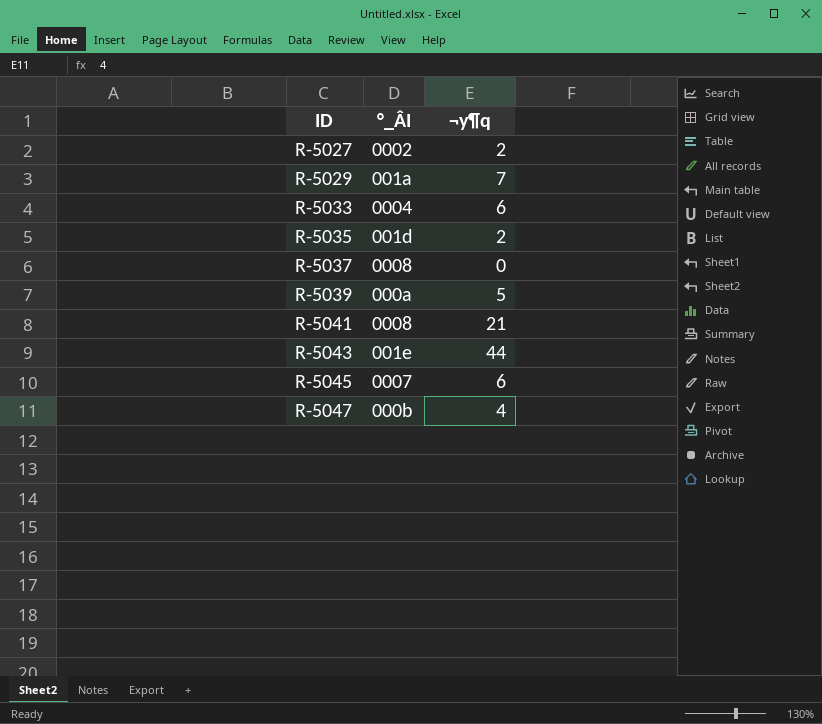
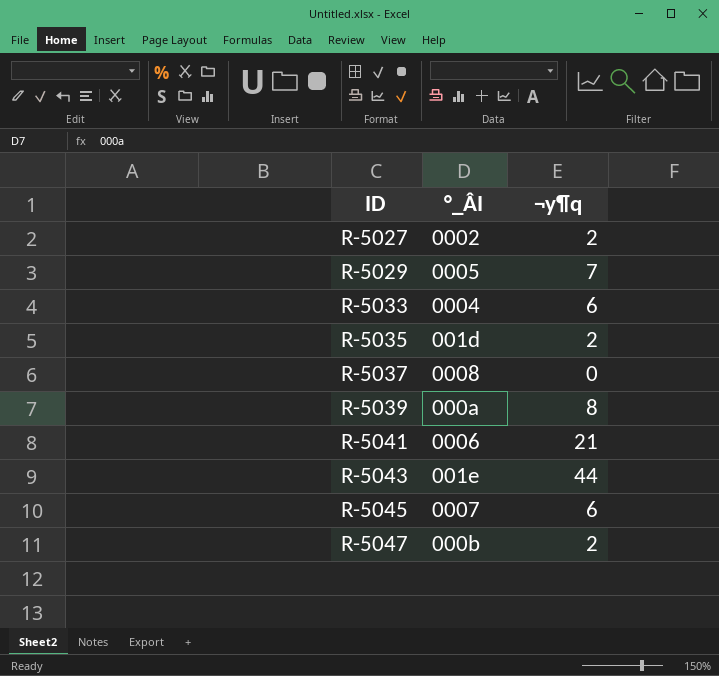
R-5029 | °_ÂI: 001a -> 0005
R-5039 | ¬y¶q: 5 -> 8
R-5041 | °_ÂI: 0008 -> 0006
R-5047 | ¬y¶q: 4 -> 2

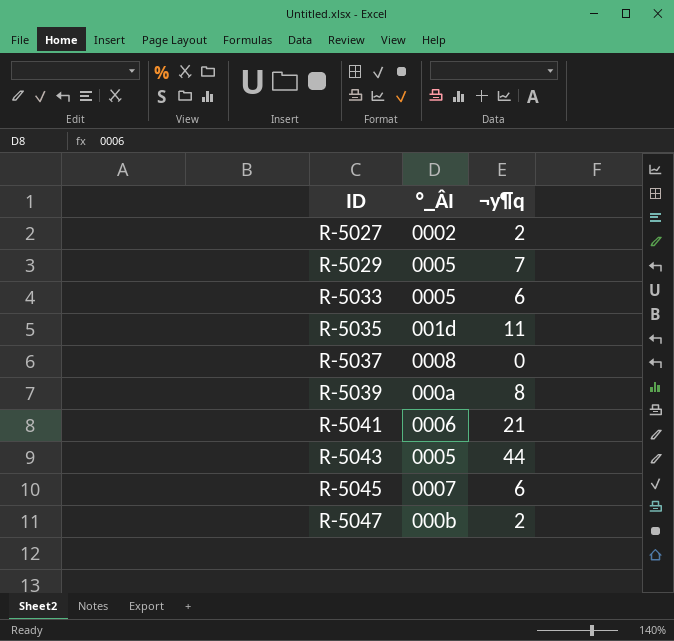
R-5033 | °_ÂI: 0004 -> 0005
R-5035 | ¬y¶q: 2 -> 11
R-5043 | °_ÂI: 001e -> 0005

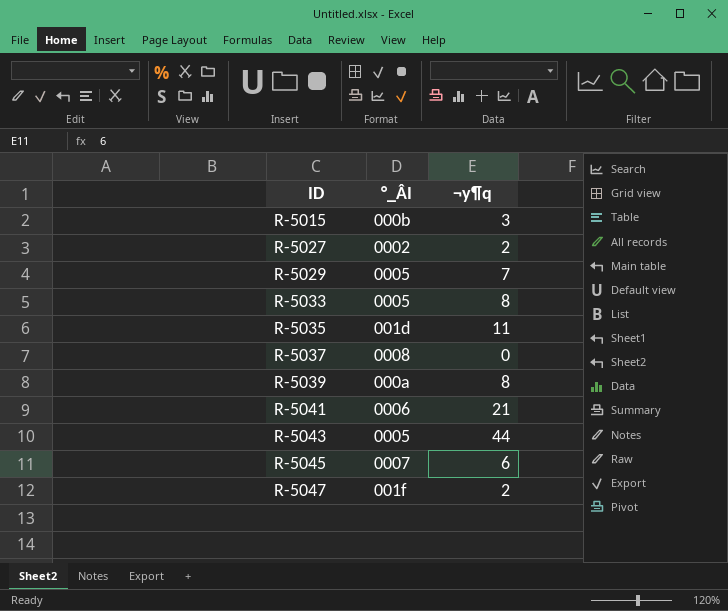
row R-5015: none -> 000b | 3
R-5033 | ¬y¶q: 6 -> 8
R-5047 | °_ÂI: 000b -> 001f

